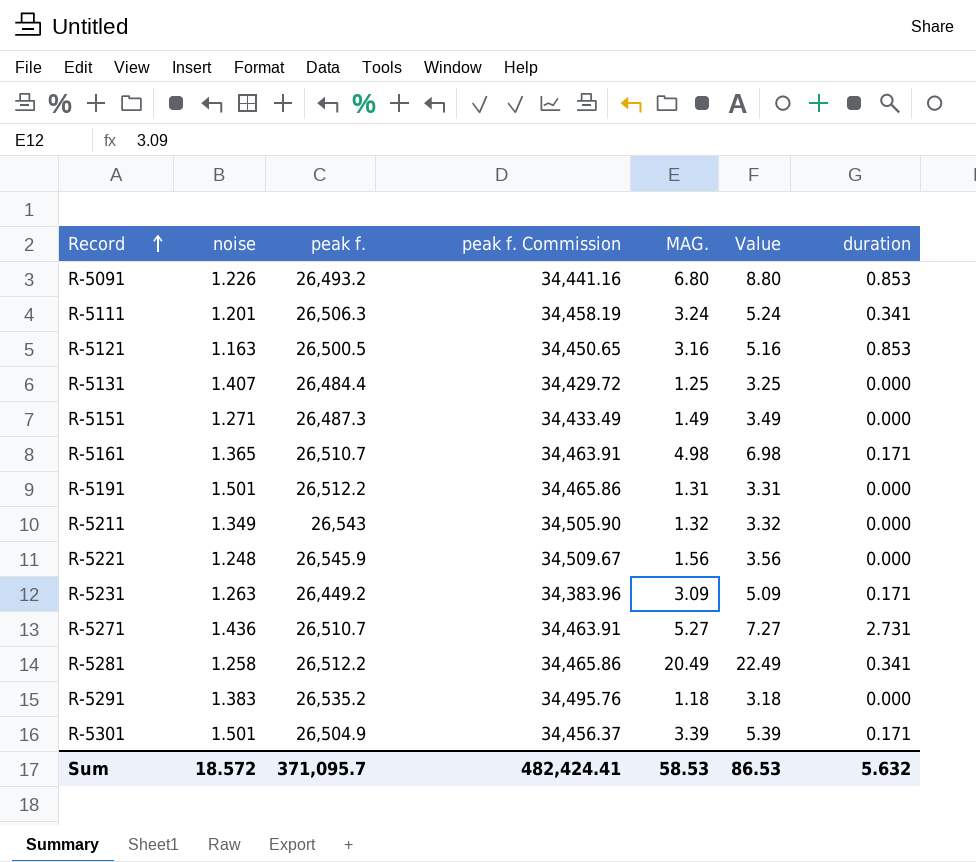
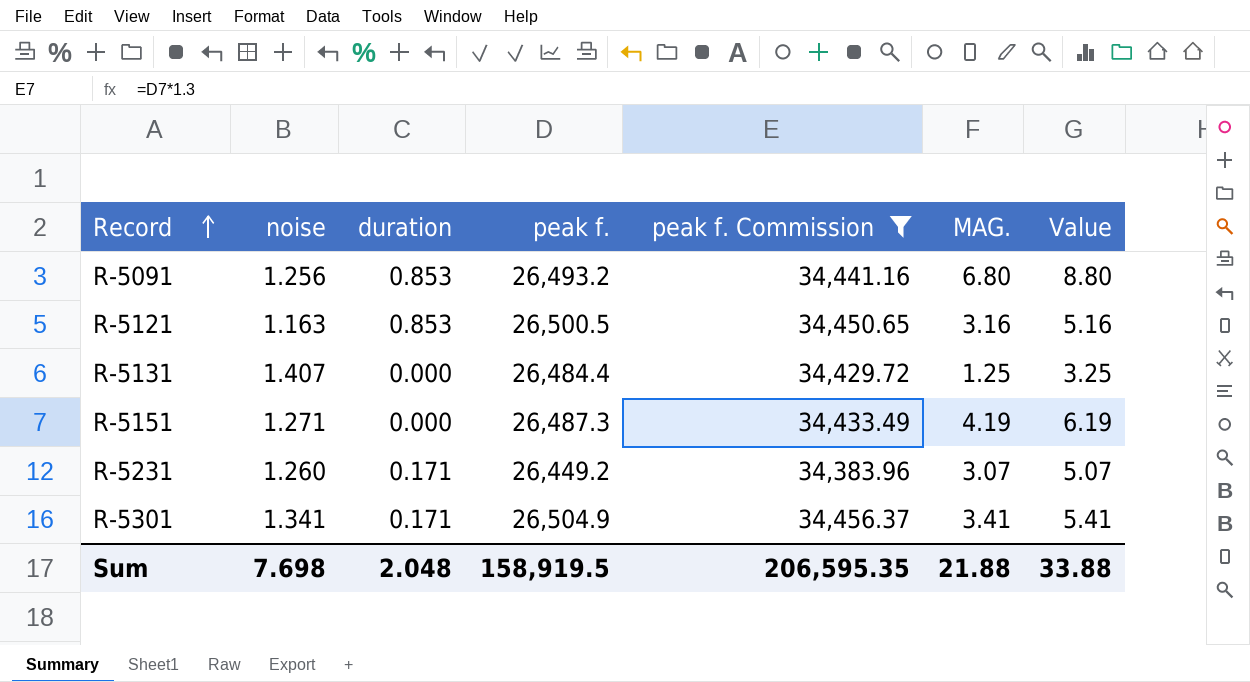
filter: none -> peak f. Commission <= 34,456.37
column duration | position: 7 -> 3
R-5091 | noise: 1.226 -> 1.256
R-5151 | MAG.: 1.49 -> 4.19
R-5151 | Value: 3.49 -> 6.19
R-5231 | noise: 1.263 -> 1.260
R-5231 | MAG.: 3.09 -> 3.07
R-5231 | Value: 5.09 -> 5.07
R-5301 | noise: 1.501 -> 1.341
R-5301 | MAG.: 3.39 -> 3.41
R-5301 | Value: 5.39 -> 5.41
Sum | noise: 18.572 -> 7.698
Sum | duration: 5.632 -> 2.048
Sum | peak f.: 371,095.7 -> 158,919.5
Sum | peak f. Commission: 482,424.41 -> 206,595.35
Sum | MAG.: 58.53 -> 21.88
Sum | Value: 86.53 -> 33.88

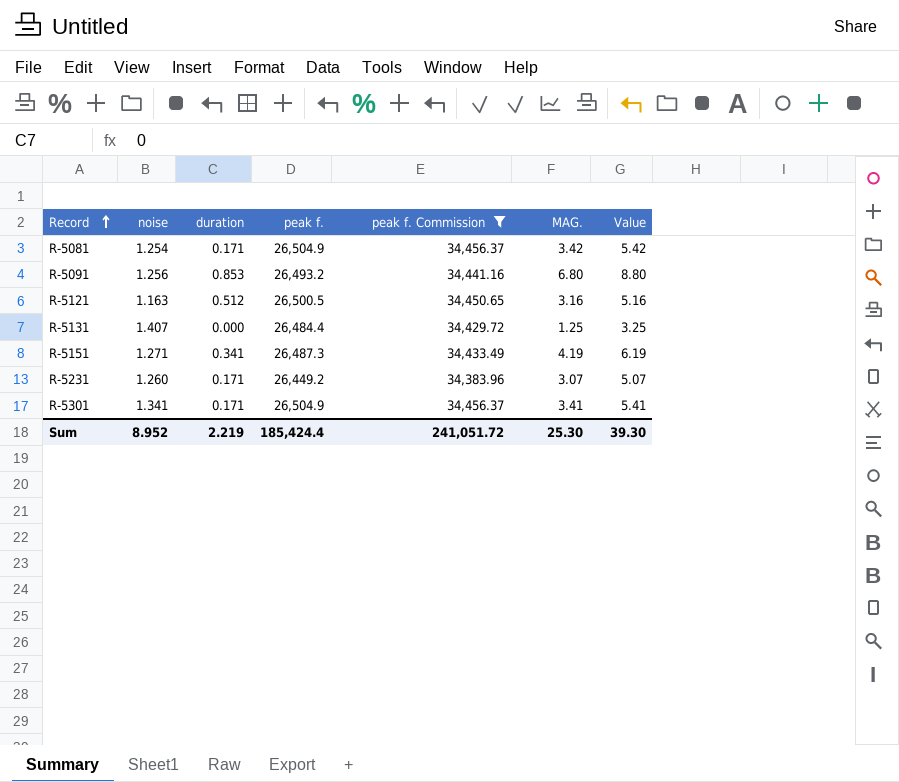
row R-5081: none -> 1.254 | 0.171 | 26,504.9 | 34,456.37 | 3.42 | 5.42
R-5121 | duration: 0.853 -> 0.512
R-5151 | duration: 0.000 -> 0.341
Sum | noise: 7.698 -> 8.952
Sum | duration: 2.048 -> 2.219
Sum | peak f.: 158,919.5 -> 185,424.4
Sum | peak f. Commission: 206,595.35 -> 241,051.72
Sum | MAG.: 21.88 -> 25.30
Sum | Value: 33.88 -> 39.30

